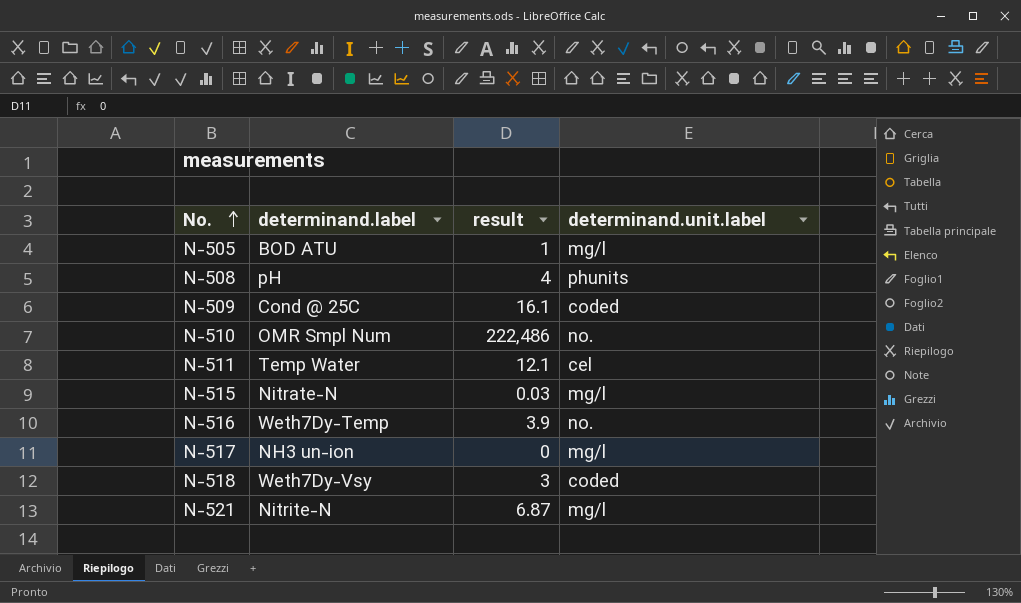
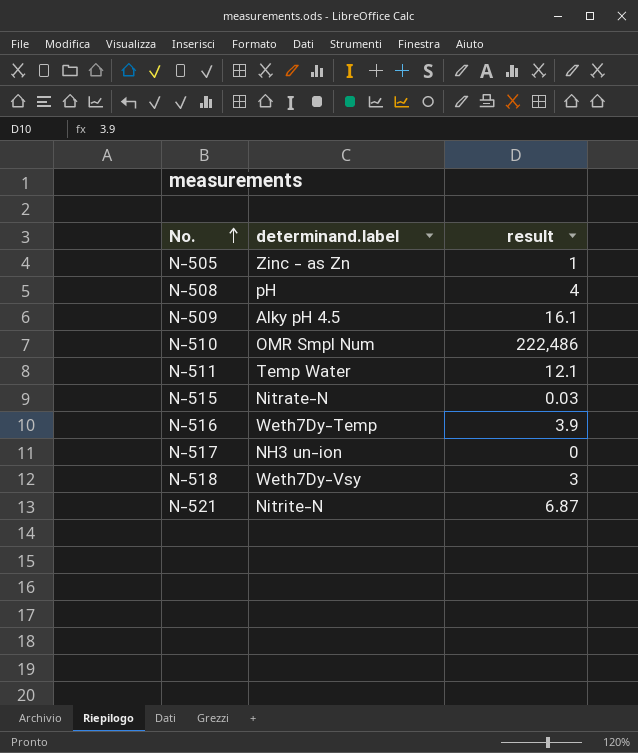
column determinand.unit.label | position: 4 -> none
N-505 | determinand.label: BOD ATU -> Zinc - as Zn
N-509 | determinand.label: Cond @ 25C -> Alky pH 4.5

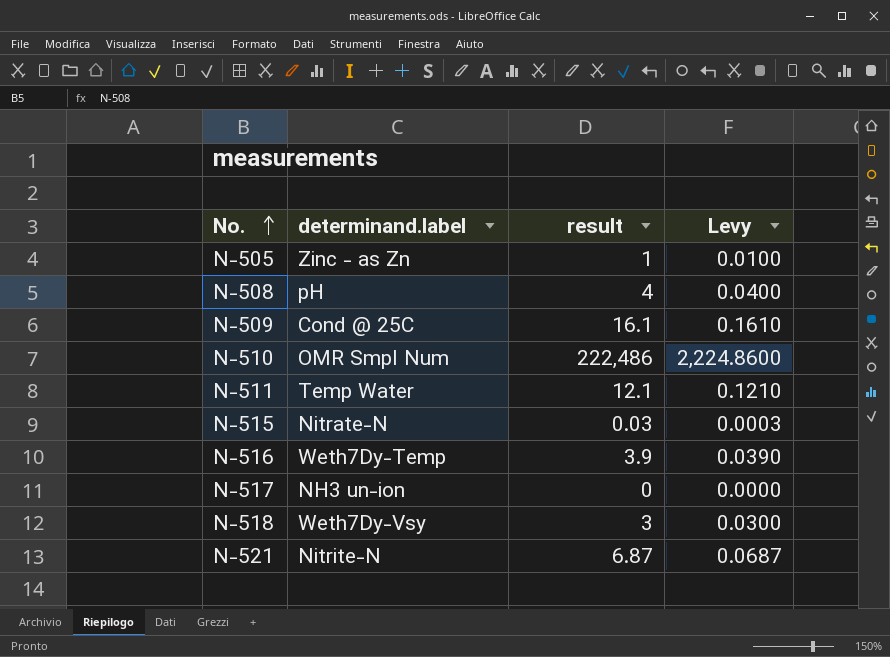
column Levy | formula: none -> [result] * 0.01
N-509 | determinand.label: Alky pH 4.5 -> Cond @ 25C

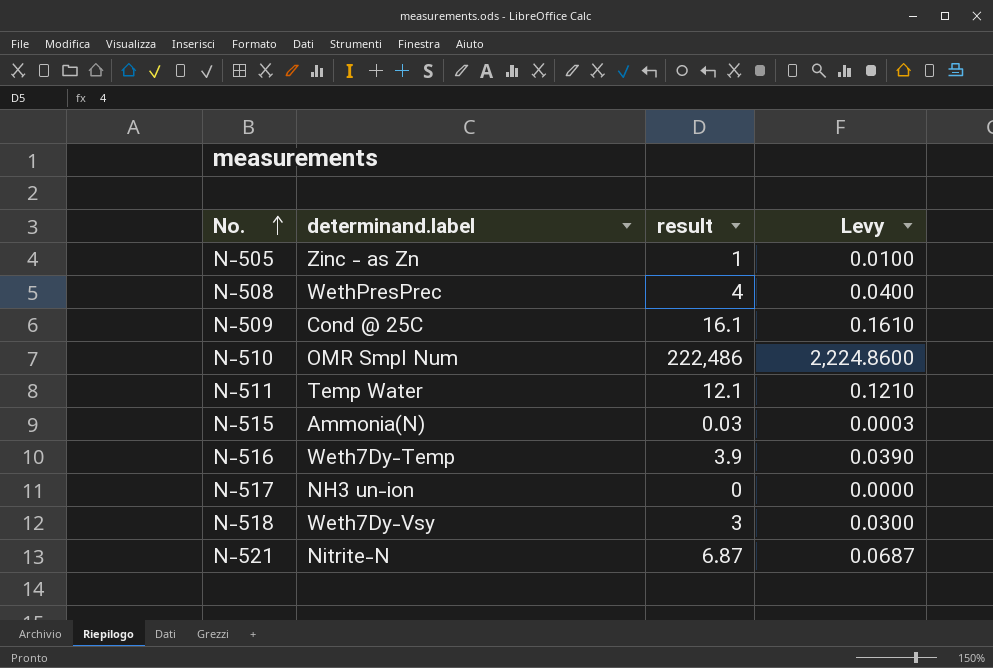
N-508 | determinand.label: pH -> WethPresPrec
N-515 | determinand.label: Nitrate-N -> Ammonia(N)

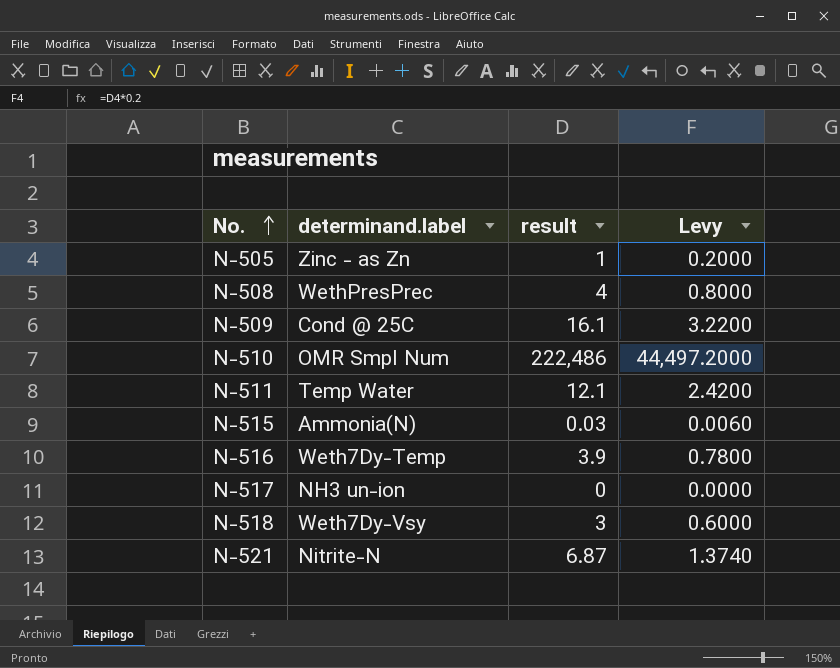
column Levy | formula: [result] * 0.01 -> [result] * 0.2

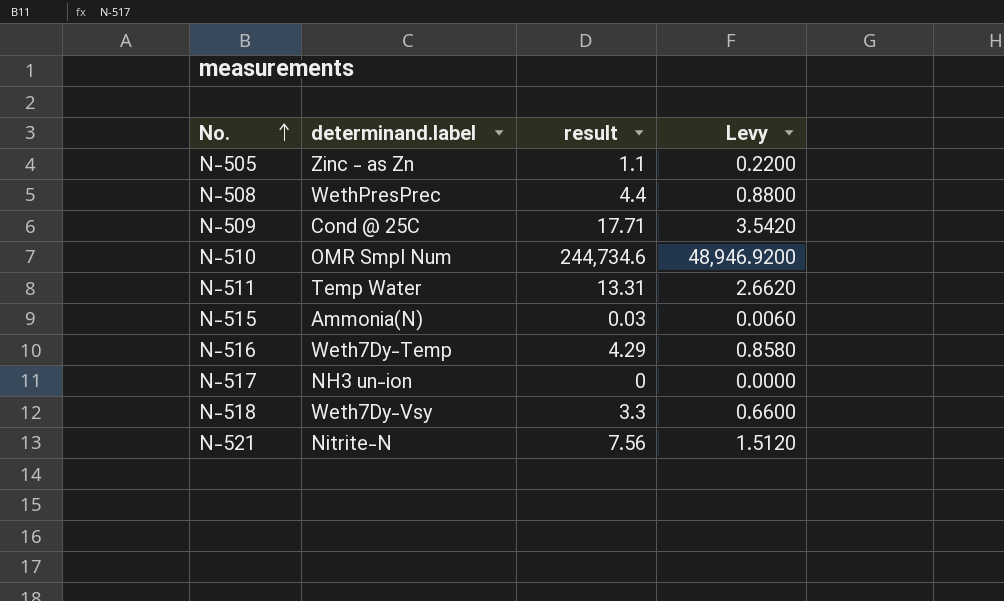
N-505 | result: 1 -> 1.1
N-505 | Levy: 0.2000 -> 0.2200
N-508 | result: 4 -> 4.4
N-508 | Levy: 0.8000 -> 0.8800
N-509 | result: 16.1 -> 17.71
N-509 | Levy: 3.2200 -> 3.5420
N-510 | result: 222,486 -> 244,734.6
N-510 | Levy: 44,497.2000 -> 48,946.9200
N-511 | result: 12.1 -> 13.31
N-511 | Levy: 2.4200 -> 2.6620
N-516 | result: 3.9 -> 4.29
N-516 | Levy: 0.7800 -> 0.8580
N-518 | result: 3 -> 3.3
N-518 | Levy: 0.6000 -> 0.6600
N-521 | result: 6.87 -> 7.56
N-521 | Levy: 1.3740 -> 1.5120

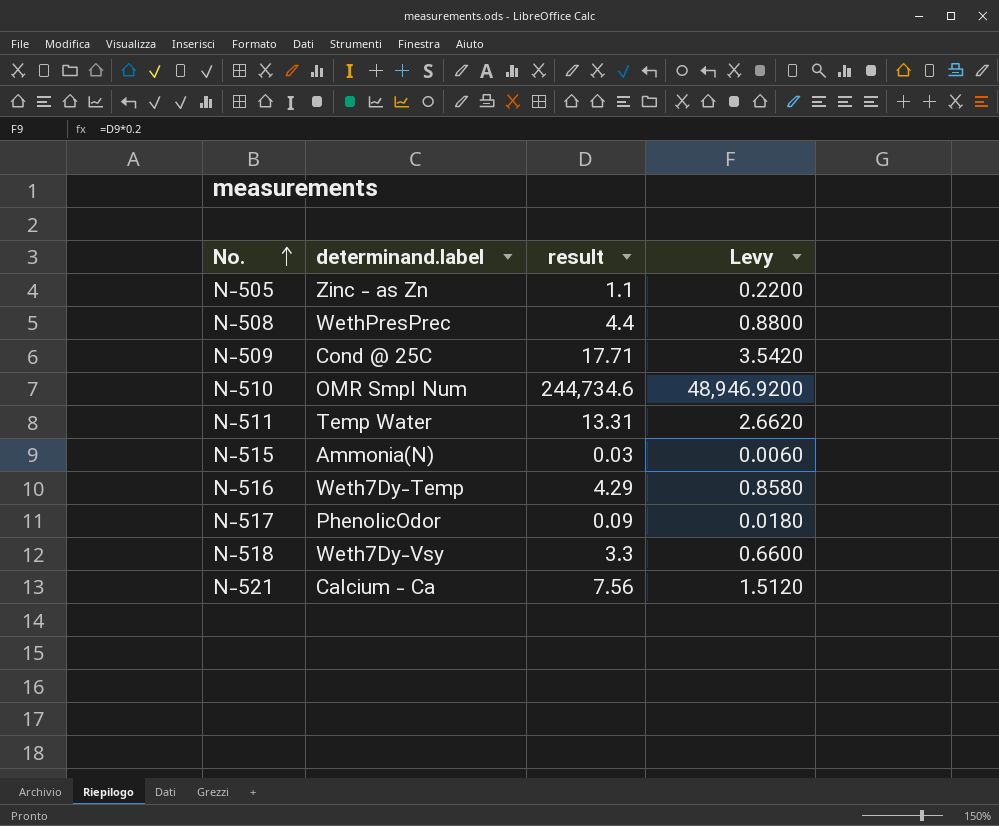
N-517 | determinand.label: NH3 un-ion -> PhenolicOdor
N-517 | result: 0 -> 0.09
N-517 | Levy: 0.0000 -> 0.0180
N-521 | determinand.label: Nitrite-N -> Calcium - Ca

